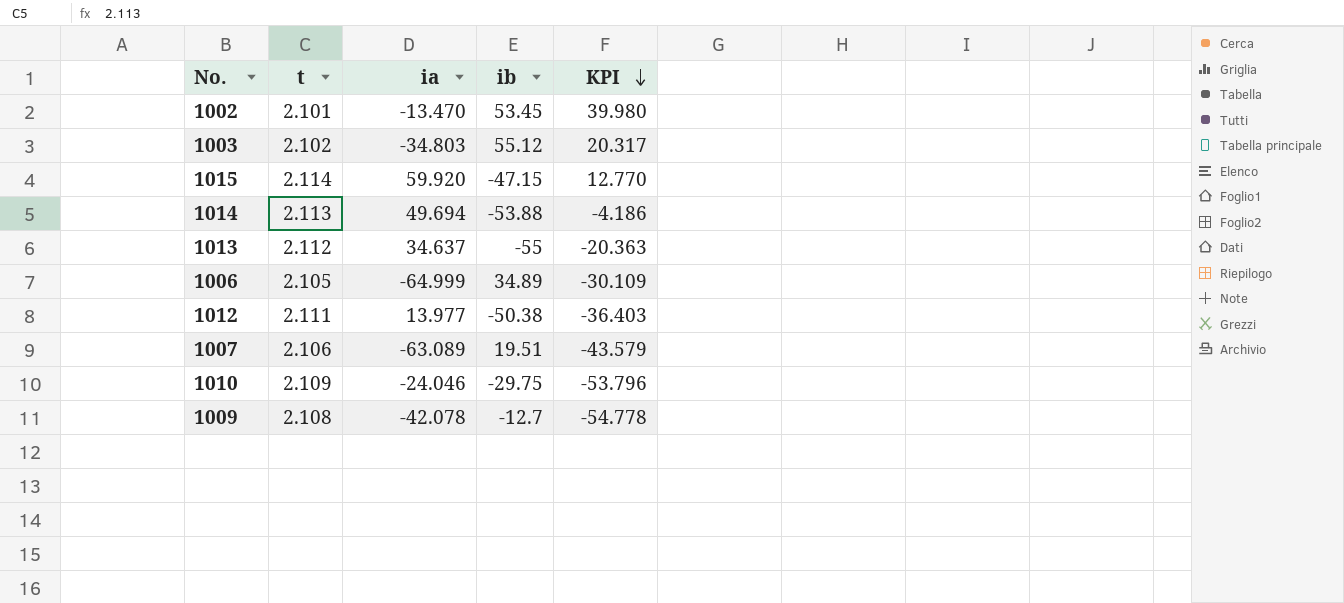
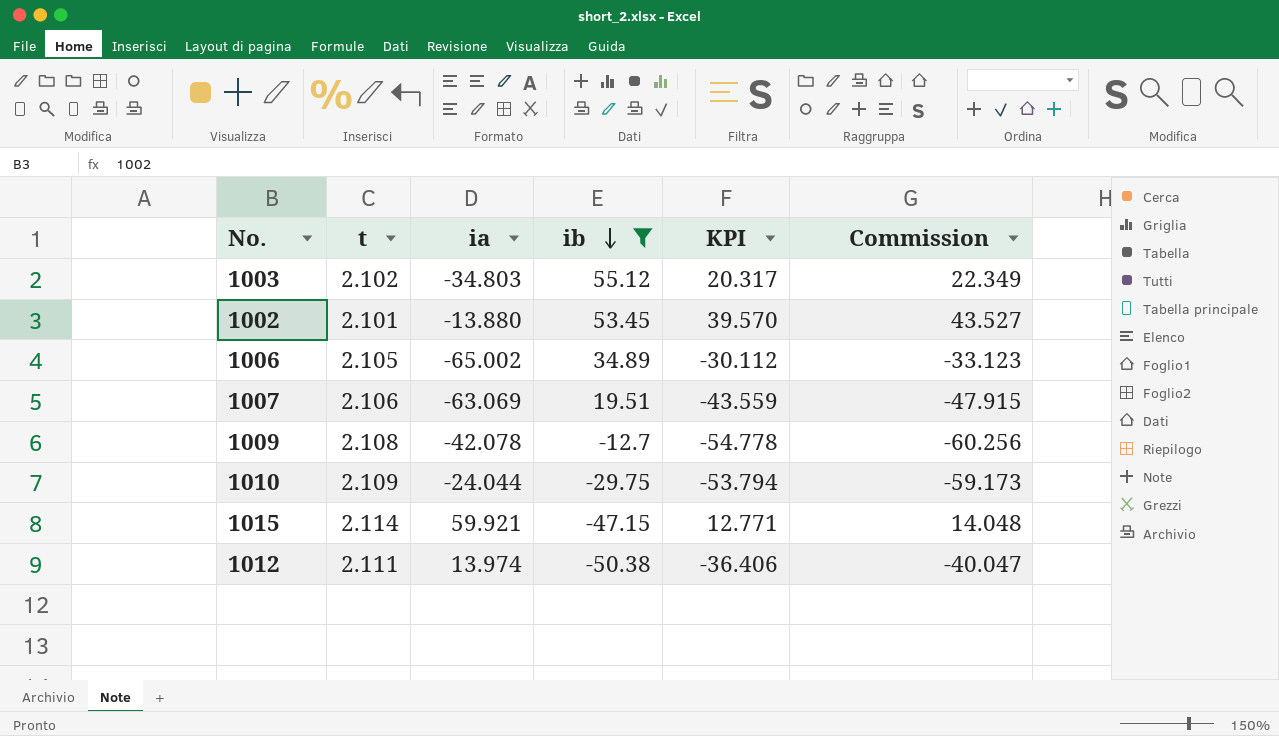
filter: none -> ib >= -50.38
row order: KPI descending -> ib descending
column Commission | formula: none -> [KPI] * 1.1
1002 | ia: -13.470 -> -13.880
1002 | KPI: 39.980 -> 39.570
1006 | ia: -64.999 -> -65.002
1006 | KPI: -30.109 -> -30.112
1007 | ia: -63.089 -> -63.069
1007 | KPI: -43.579 -> -43.559
1010 | ia: -24.046 -> -24.044
1010 | KPI: -53.796 -> -53.794
1015 | ia: 59.920 -> 59.921
1015 | KPI: 12.770 -> 12.771
1012 | ia: 13.977 -> 13.974
1012 | KPI: -36.403 -> -36.406

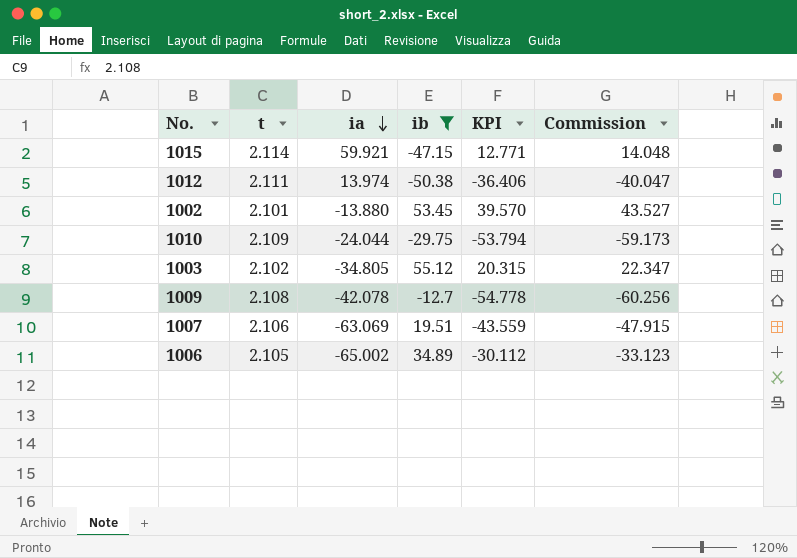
row order: ib descending -> ia descending
1003 | ia: -34.803 -> -34.805
1003 | KPI: 20.317 -> 20.315
1003 | Commission: 22.349 -> 22.347

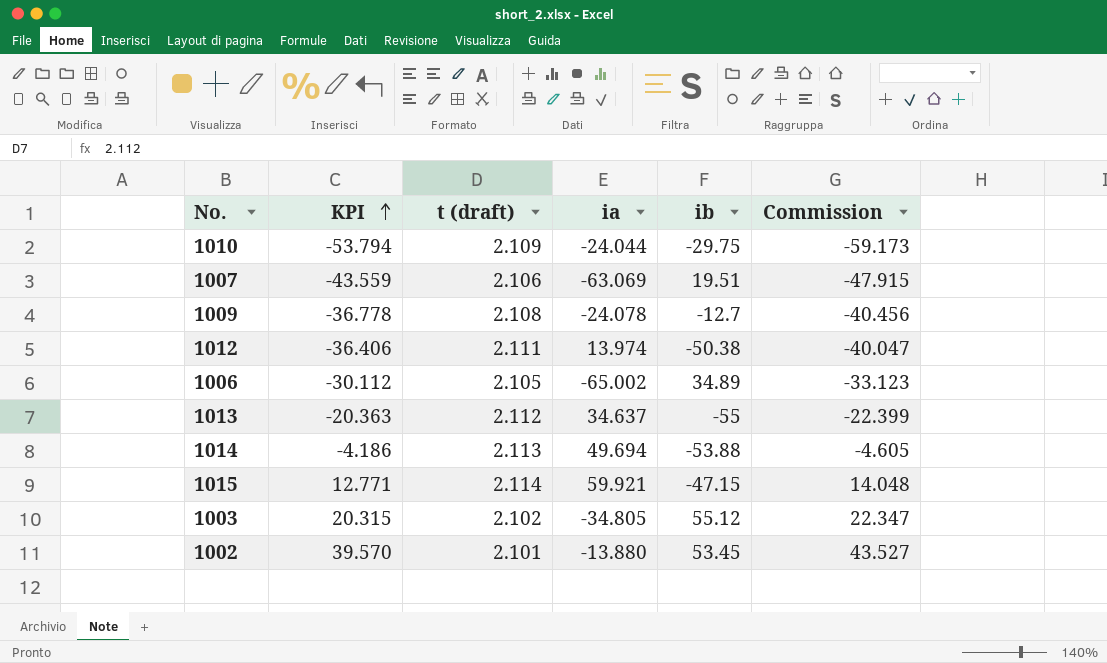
filter: ib >= -50.38 -> none
row order: ia descending -> KPI ascending
column KPI | position: 5 -> 2
column name: t -> t (draft)
1009 | KPI: -54.778 -> -36.778
1009 | ia: -42.078 -> -24.078
1009 | Commission: -60.256 -> -40.456

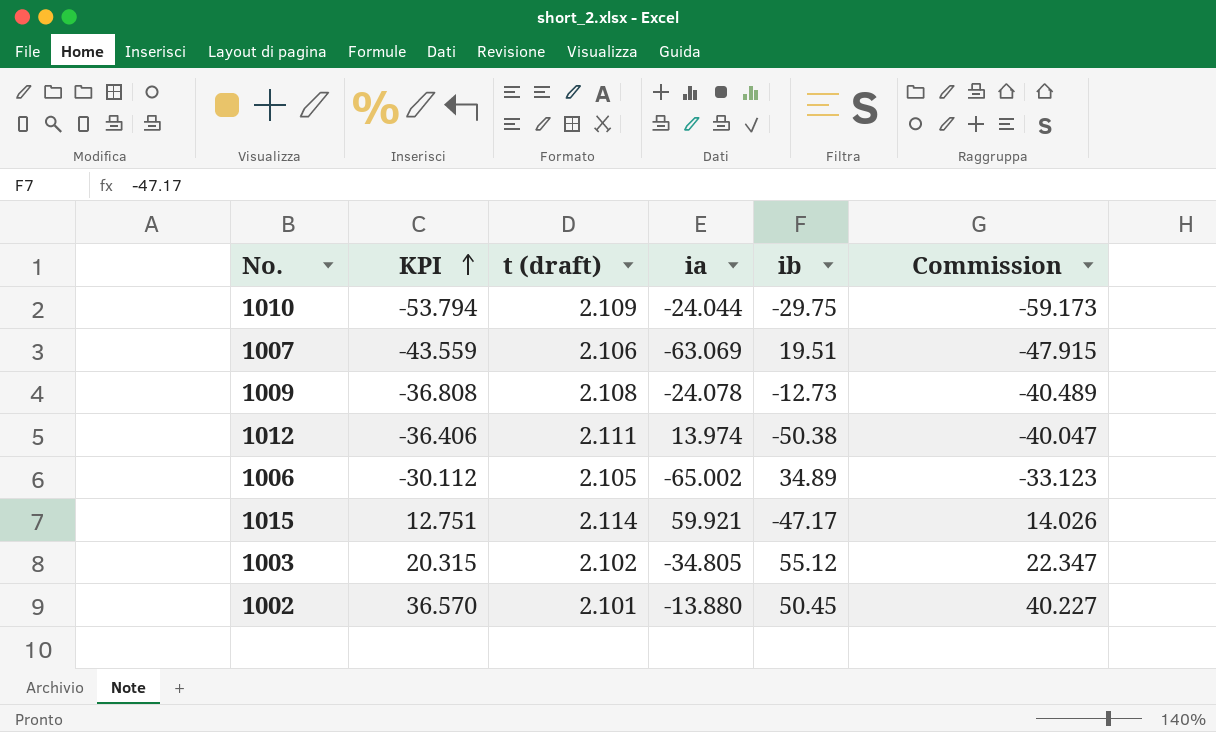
row 1013: -20.363 | 2.112 | 34.637 | -55 | -22.399 -> none
row 1014: -4.186 | 2.113 | 49.694 | -53.88 | -4.605 -> none
1009 | KPI: -36.778 -> -36.808
1009 | ib: -12.7 -> -12.73
1009 | Commission: -40.456 -> -40.489
1015 | KPI: 12.771 -> 12.751
1015 | ib: -47.15 -> -47.17
1015 | Commission: 14.048 -> 14.026
1002 | KPI: 39.570 -> 36.570
1002 | ib: 53.45 -> 50.45
1002 | Commission: 43.527 -> 40.227

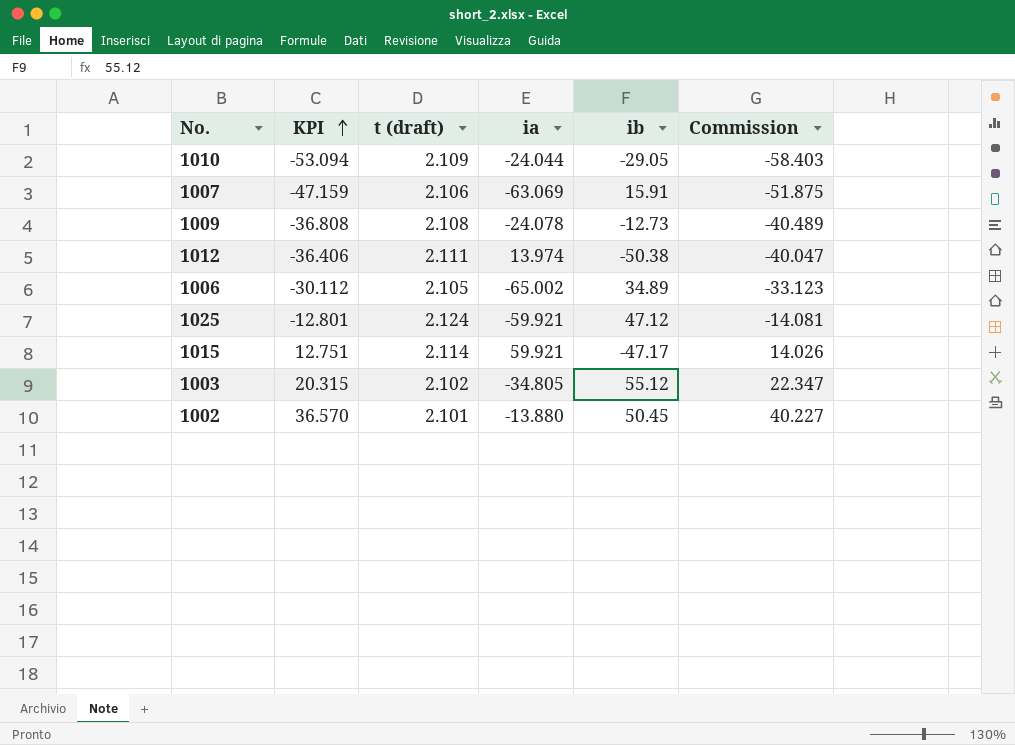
1010 | KPI: -53.794 -> -53.094
1010 | ib: -29.75 -> -29.05
1010 | Commission: -59.173 -> -58.403
1007 | KPI: -43.559 -> -47.159
1007 | ib: 19.51 -> 15.91
1007 | Commission: -47.915 -> -51.875
row 1025: none -> -12.801 | 2.124 | -59.921 | 47.12 | -14.081

